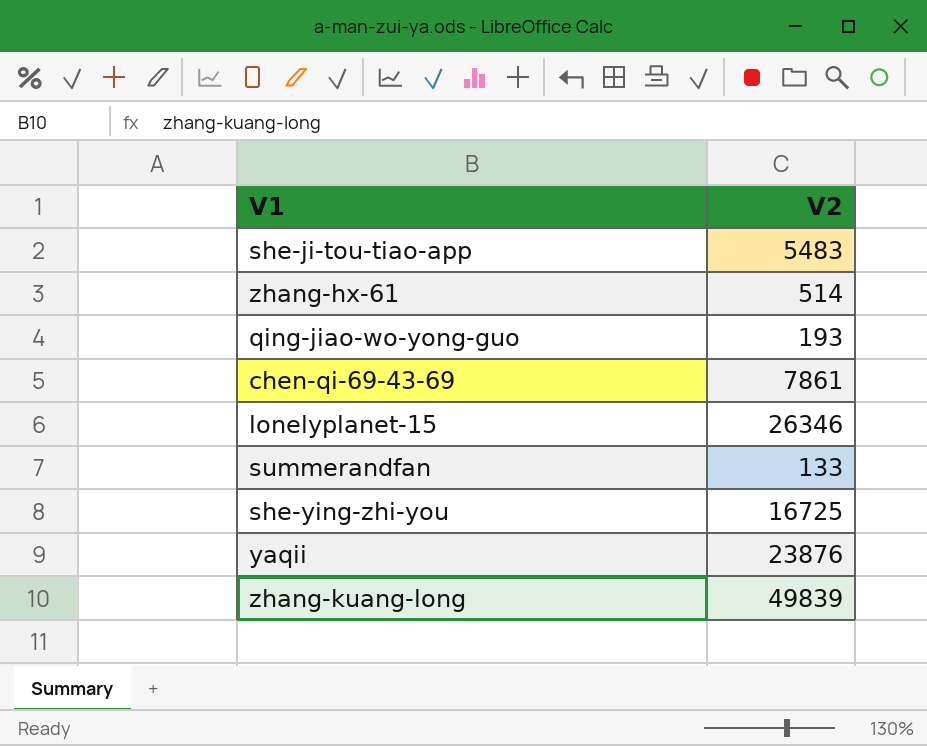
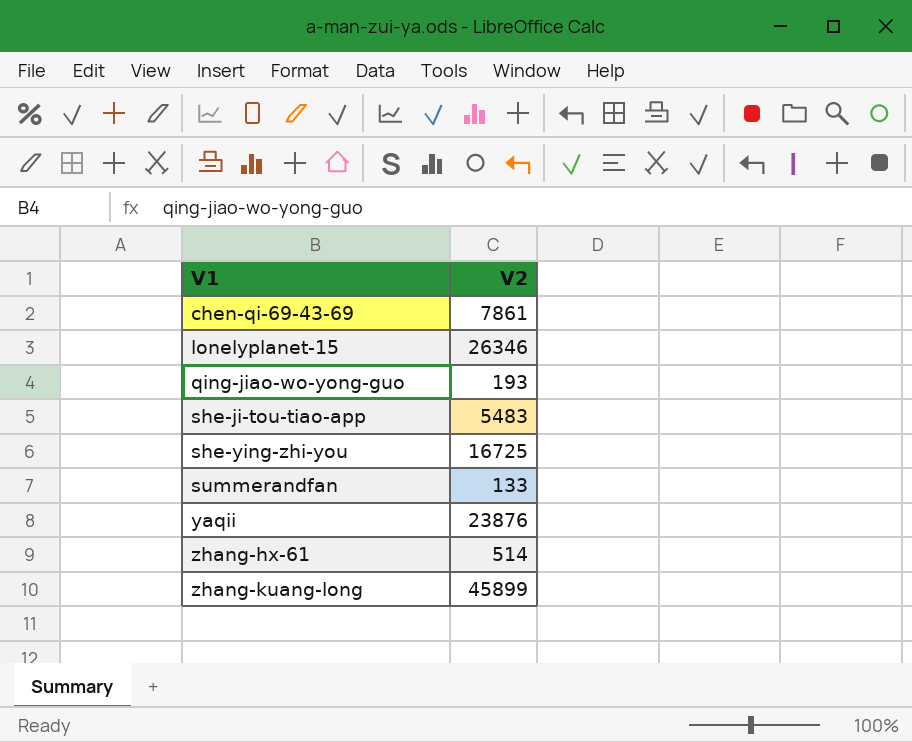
row order: none -> V1 ascending
zhang-kuang-long | V2: 49839 -> 45899

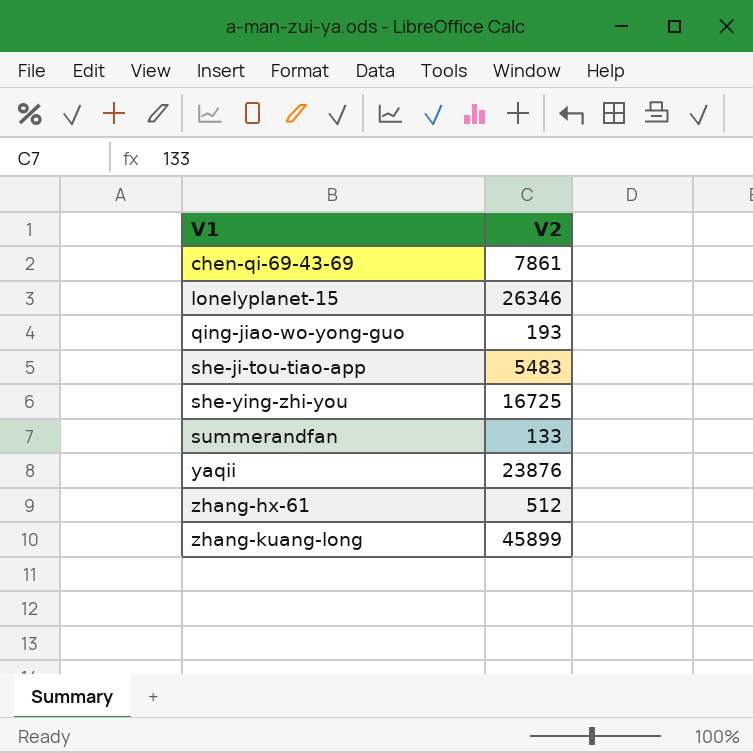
zhang-hx-61 | V2: 514 -> 512

